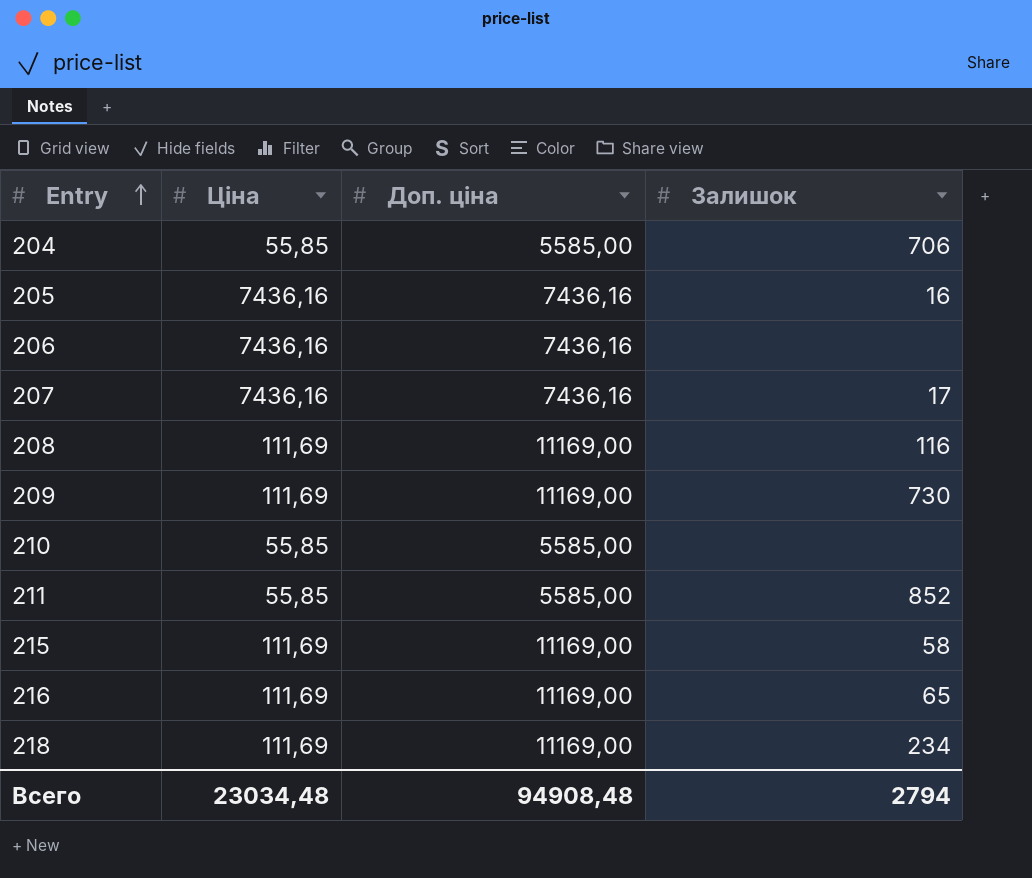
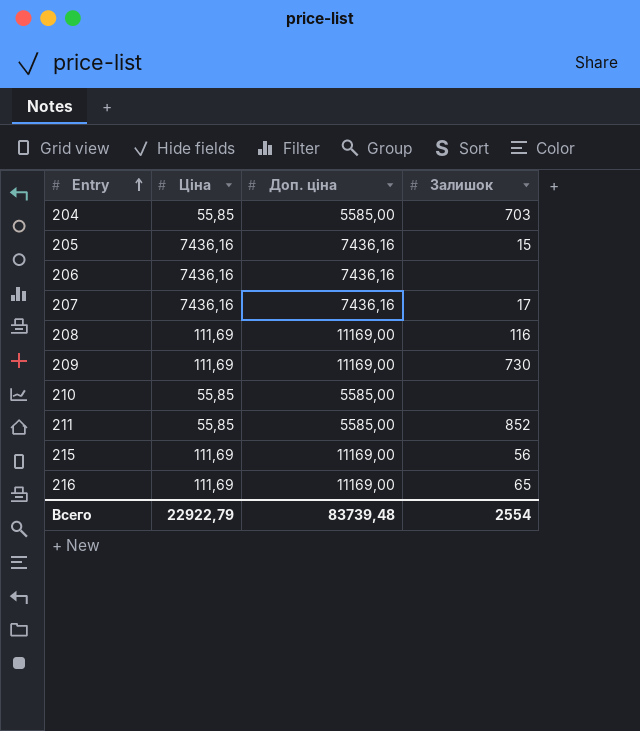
row 218: 111,69 | 11169,00 | 234 -> none
204 | Залишок: 706 -> 703
205 | Залишок: 16 -> 15
215 | Залишок: 58 -> 56
Всего | Ціна: 23034,48 -> 22922,79
Всего | Доп. ціна: 94908,48 -> 83739,48
Всего | Залишок: 2794 -> 2554

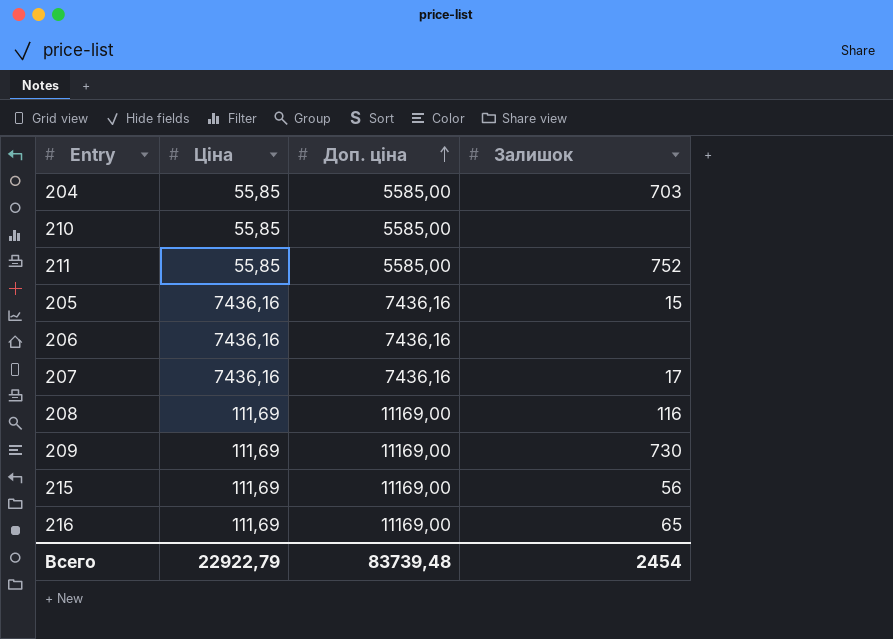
row order: Entry ascending -> Доп. ціна ascending
211 | Залишок: 852 -> 752
Всего | Залишок: 2554 -> 2454

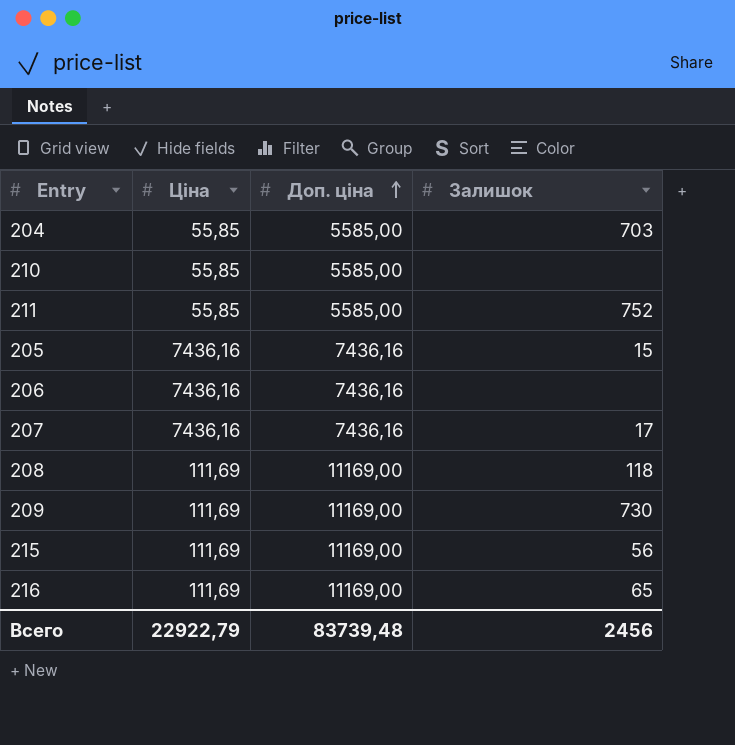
208 | Залишок: 116 -> 118
Всего | Залишок: 2454 -> 2456

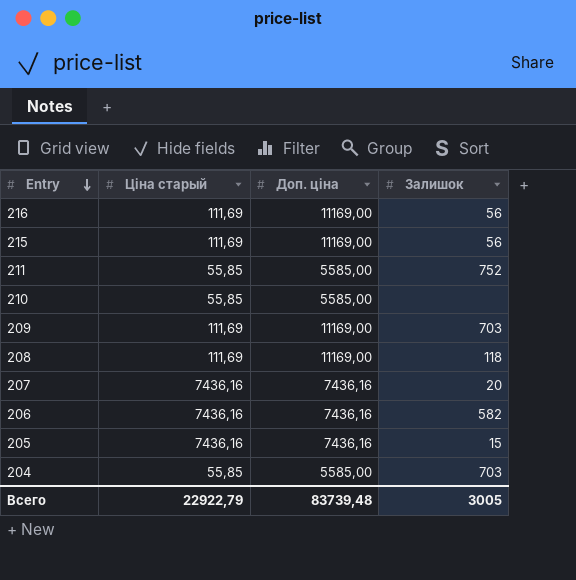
row order: Доп. ціна ascending -> Entry descending
column name: Ціна -> Ціна старый
216 | Залишок: 65 -> 56
209 | Залишок: 730 -> 703
207 | Залишок: 17 -> 20
206 | Залишок: none -> 582
Всего | Залишок: 2456 -> 3005

